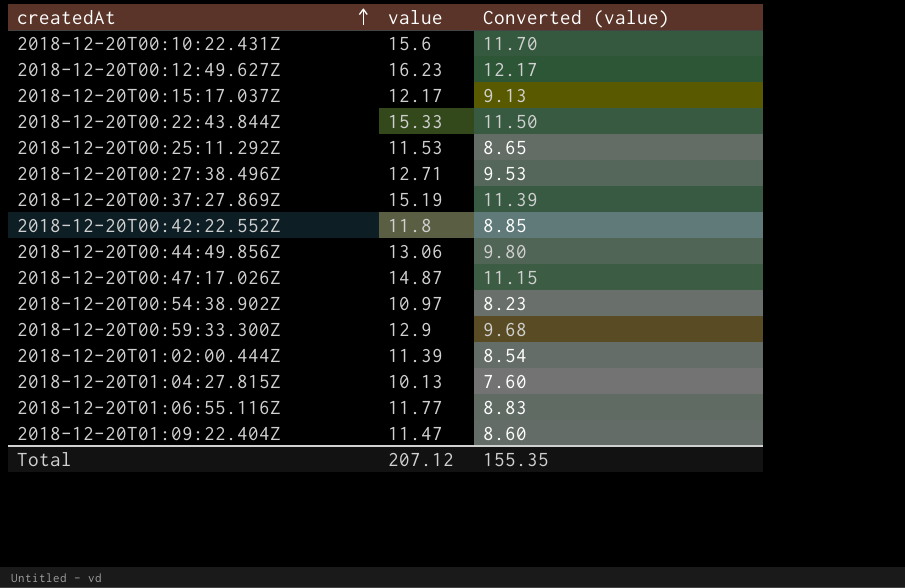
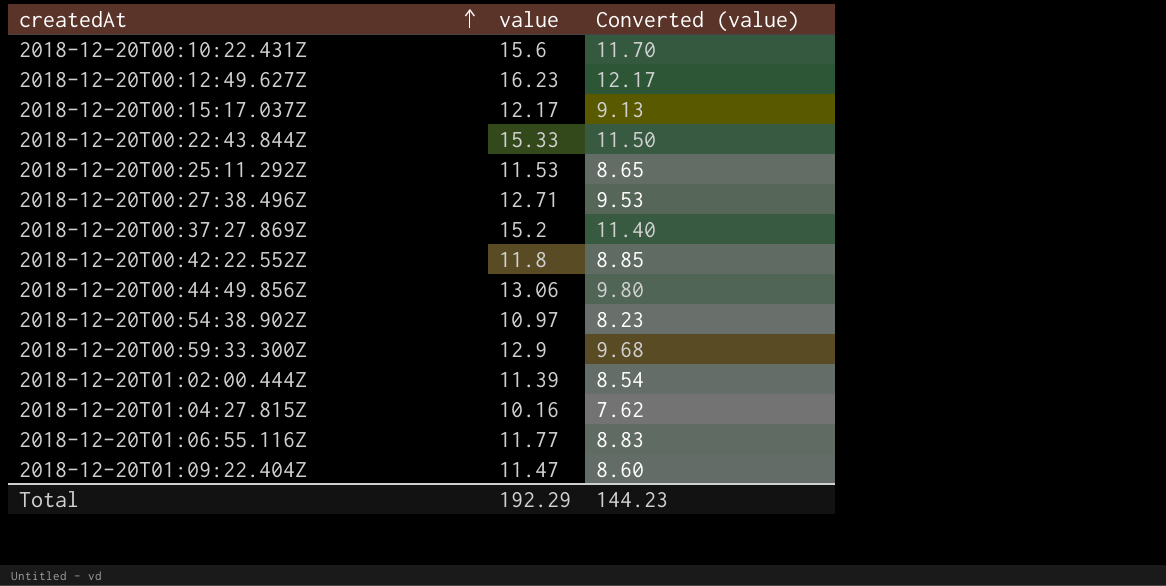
row 2018-12-20T00:47:17.026Z: 14.87 | 11.15 -> none
2018-12-20T00:37:27.869Z | value: 15.19 -> 15.2
2018-12-20T00:37:27.869Z | Converted (value): 11.39 -> 11.40
2018-12-20T01:04:27.815Z | value: 10.13 -> 10.16
2018-12-20T01:04:27.815Z | Converted (value): 7.60 -> 7.62
Total | value: 207.12 -> 192.29
Total | Converted (value): 155.35 -> 144.23

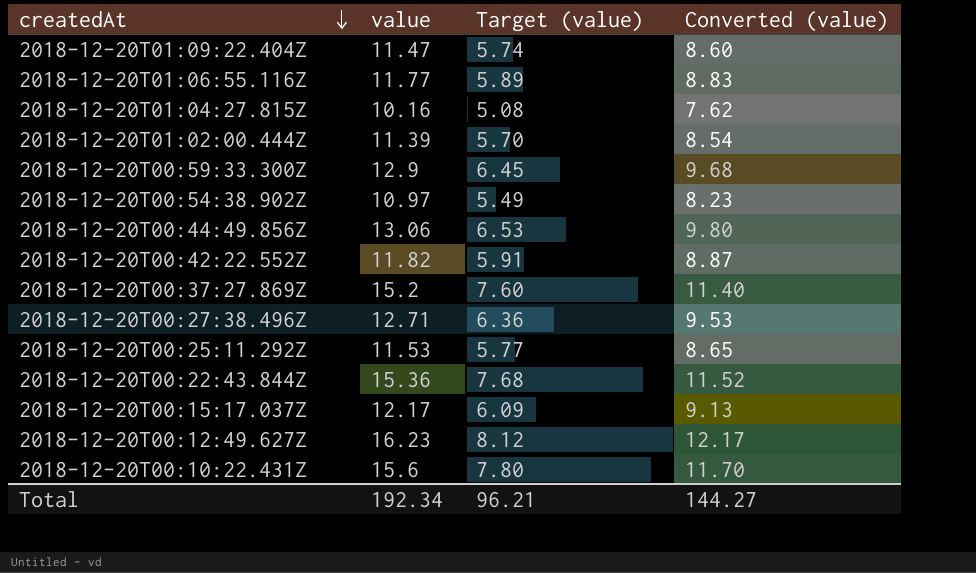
row order: createdAt ascending -> createdAt descending
column Target (value) | formula: none -> [value] * 0.5
2018-12-20T00:42:22.552Z | value: 11.8 -> 11.82
2018-12-20T00:42:22.552Z | Converted (value): 8.85 -> 8.87
2018-12-20T00:22:43.844Z | value: 15.33 -> 15.36
2018-12-20T00:22:43.844Z | Converted (value): 11.50 -> 11.52
Total | value: 192.29 -> 192.34
Total | Converted (value): 144.23 -> 144.27

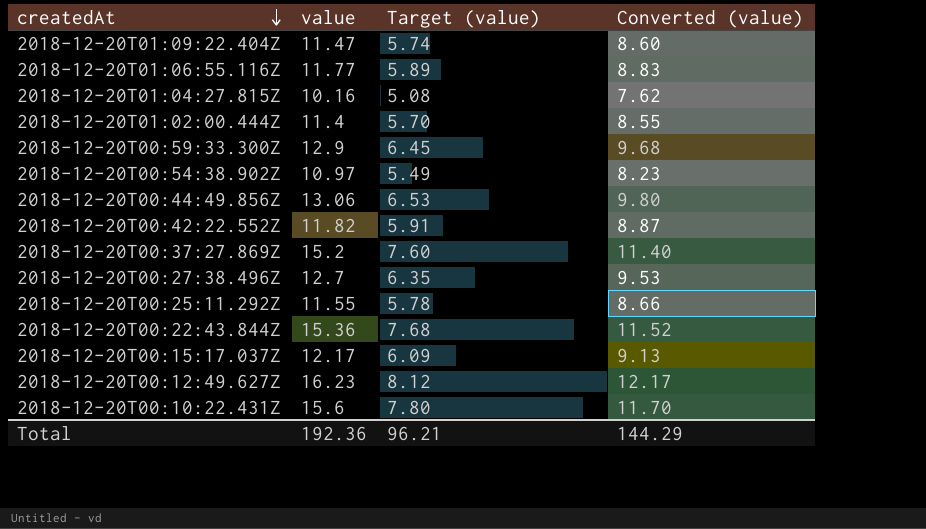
2018-12-20T01:02:00.444Z | value: 11.39 -> 11.4
2018-12-20T01:02:00.444Z | Converted (value): 8.54 -> 8.55
2018-12-20T00:27:38.496Z | value: 12.71 -> 12.7
2018-12-20T00:27:38.496Z | Target (value): 6.36 -> 6.35
2018-12-20T00:25:11.292Z | value: 11.53 -> 11.55
2018-12-20T00:25:11.292Z | Target (value): 5.77 -> 5.78
2018-12-20T00:25:11.292Z | Converted (value): 8.65 -> 8.66
Total | value: 192.34 -> 192.36
Total | Converted (value): 144.27 -> 144.29

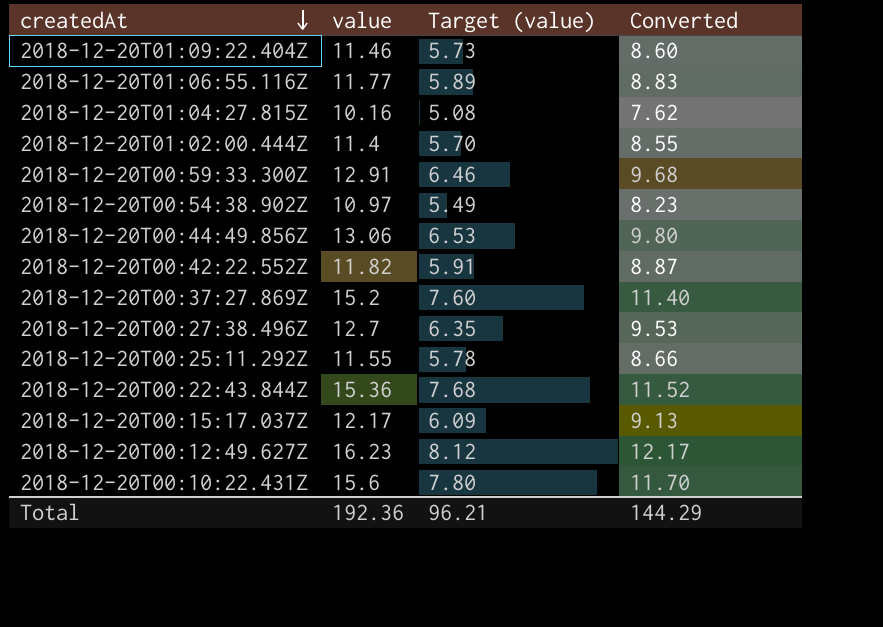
column name: Converted (value) -> Converted
2018-12-20T01:09:22.404Z | value: 11.47 -> 11.46
2018-12-20T01:09:22.404Z | Target (value): 5.74 -> 5.73
2018-12-20T00:59:33.300Z | value: 12.9 -> 12.91
2018-12-20T00:59:33.300Z | Target (value): 6.45 -> 6.46

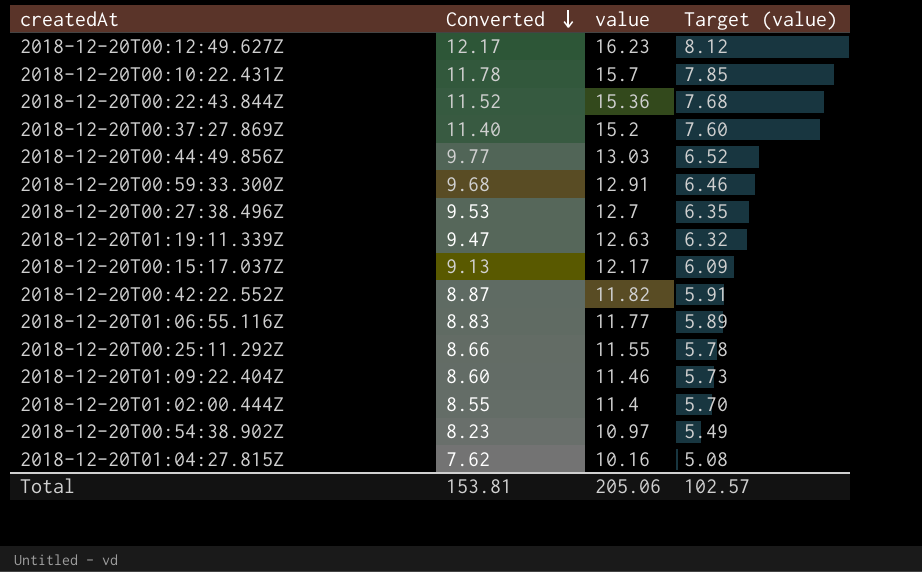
row order: createdAt descending -> Converted descending
column Converted | position: 4 -> 2
2018-12-20T00:10:22.431Z | Converted: 11.70 -> 11.78
2018-12-20T00:10:22.431Z | value: 15.6 -> 15.7
2018-12-20T00:10:22.431Z | Target (value): 7.80 -> 7.85
2018-12-20T00:44:49.856Z | Converted: 9.80 -> 9.77
2018-12-20T00:44:49.856Z | value: 13.06 -> 13.03
2018-12-20T00:44:49.856Z | Target (value): 6.53 -> 6.52
row 2018-12-20T01:19:11.339Z: none -> 9.47 | 12.63 | 6.32
Total | Converted: 144.29 -> 153.81
Total | value: 192.36 -> 205.06
Total | Target (value): 96.21 -> 102.57

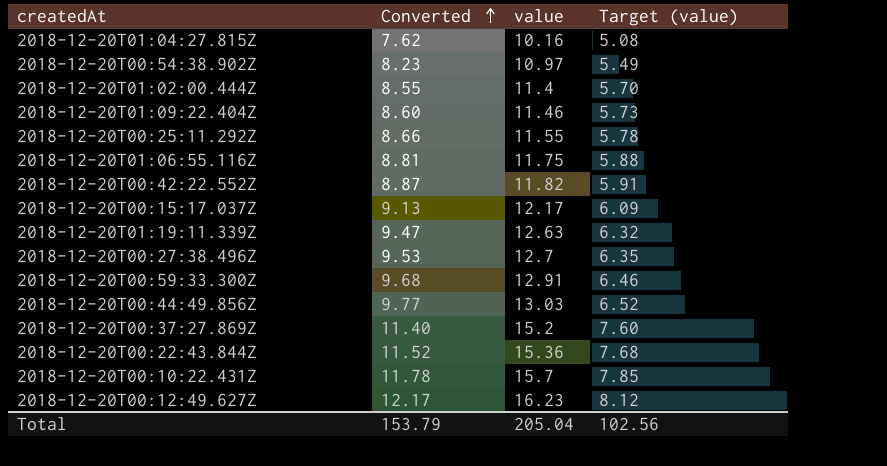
row order: Converted descending -> Converted ascending
2018-12-20T01:06:55.116Z | Converted: 8.83 -> 8.81
2018-12-20T01:06:55.116Z | value: 11.77 -> 11.75
2018-12-20T01:06:55.116Z | Target (value): 5.89 -> 5.88
Total | Converted: 153.81 -> 153.79
Total | value: 205.06 -> 205.04
Total | Target (value): 102.57 -> 102.56

